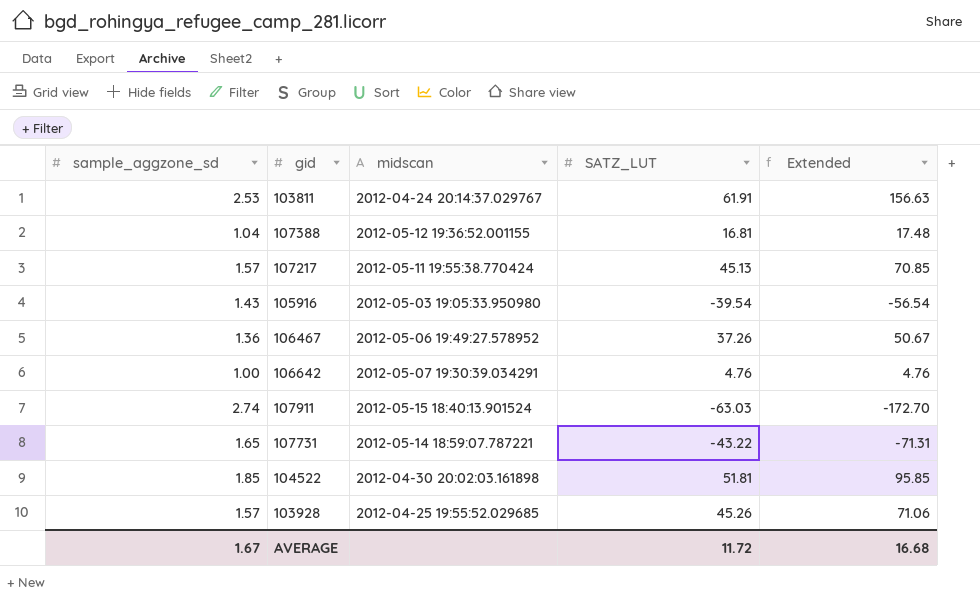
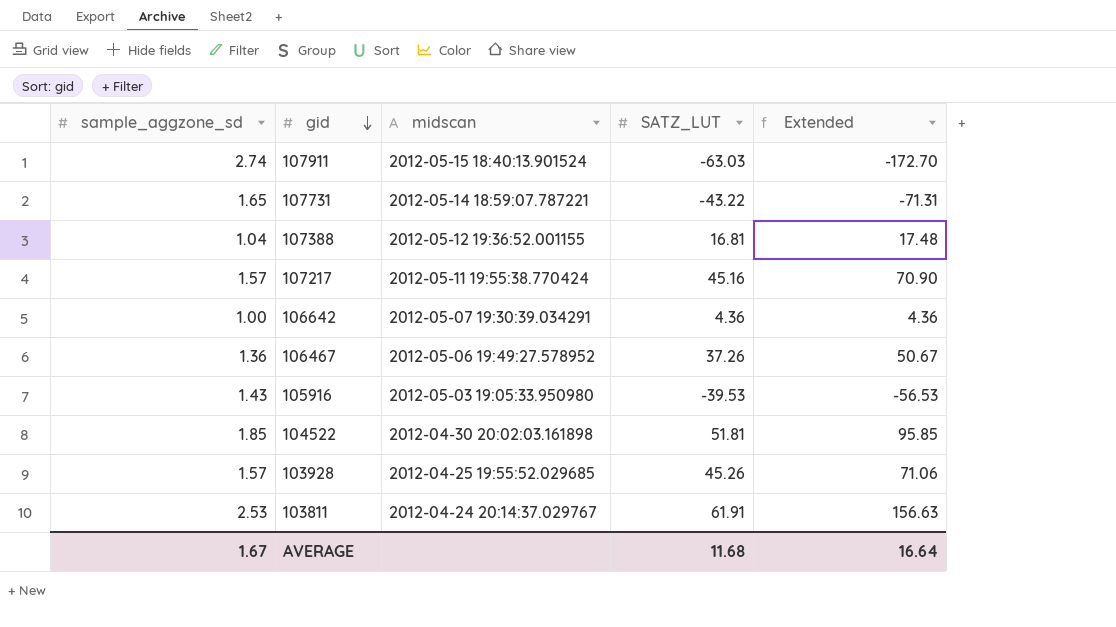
row order: none -> gid descending
107217 | SATZ_LUT: 45.13 -> 45.16
107217 | Extended: 70.85 -> 70.90
106642 | SATZ_LUT: 4.76 -> 4.36
106642 | Extended: 4.76 -> 4.36
105916 | SATZ_LUT: -39.54 -> -39.53
105916 | Extended: -56.54 -> -56.53
AVERAGE | SATZ_LUT: 11.72 -> 11.68
AVERAGE | Extended: 16.68 -> 16.64

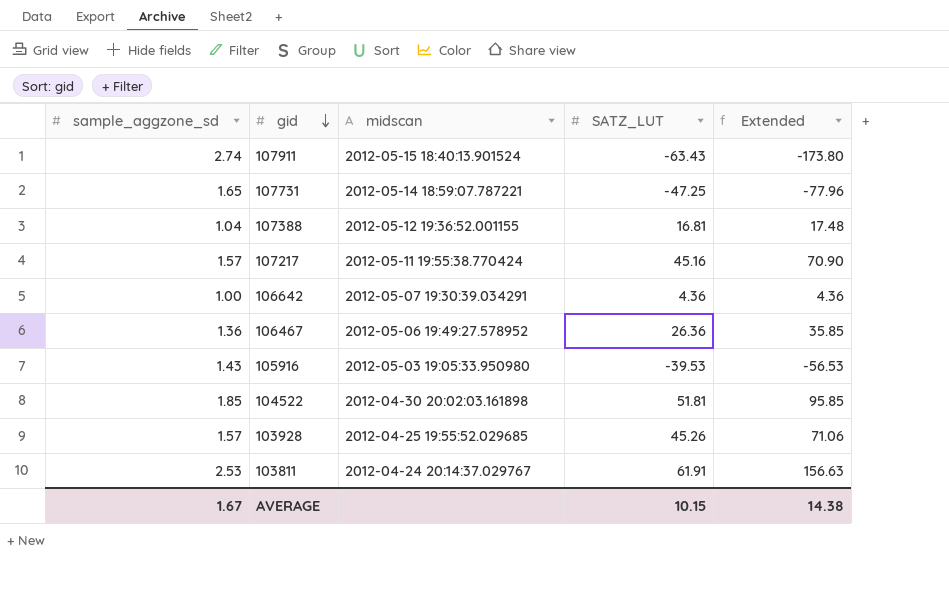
107911 | SATZ_LUT: -63.03 -> -63.43
107911 | Extended: -172.70 -> -173.80
107731 | SATZ_LUT: -43.22 -> -47.25
107731 | Extended: -71.31 -> -77.96
106467 | SATZ_LUT: 37.26 -> 26.36
106467 | Extended: 50.67 -> 35.85
AVERAGE | SATZ_LUT: 11.68 -> 10.15
AVERAGE | Extended: 16.64 -> 14.38

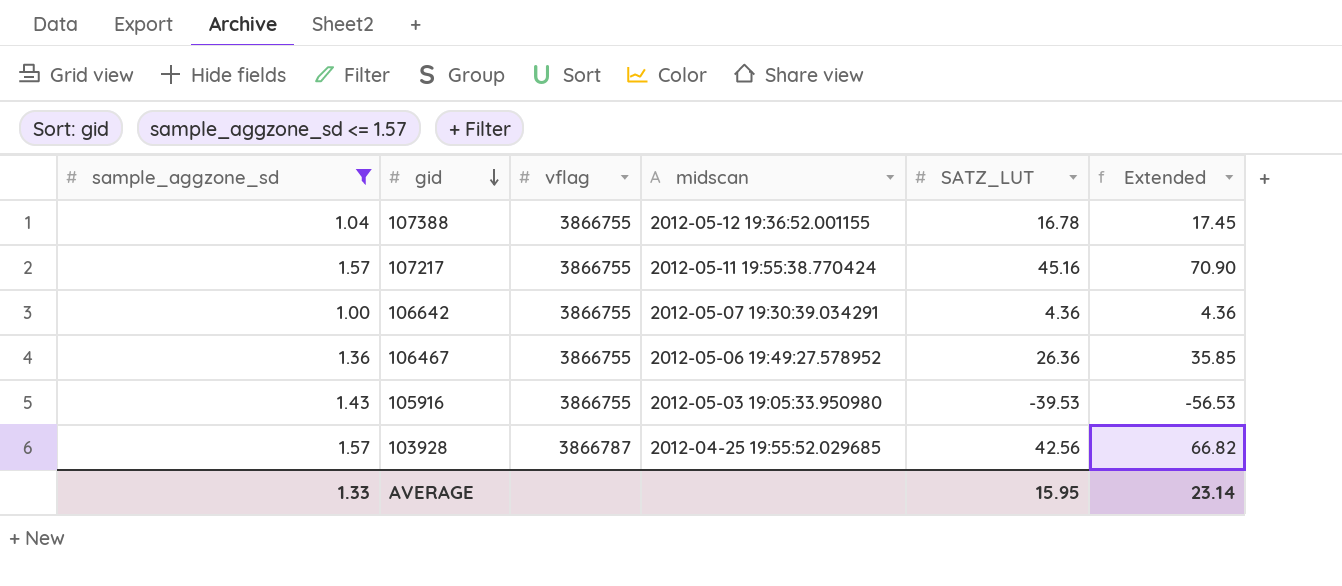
filter: none -> sample_aggzone_sd <= 1.57
column vflag | position: none -> 3
107388 | SATZ_LUT: 16.81 -> 16.78
107388 | Extended: 17.48 -> 17.45
103928 | SATZ_LUT: 45.26 -> 42.56
103928 | Extended: 71.06 -> 66.82
AVERAGE | sample_aggzone_sd: 1.67 -> 1.33
AVERAGE | SATZ_LUT: 10.15 -> 15.95
AVERAGE | Extended: 14.38 -> 23.14

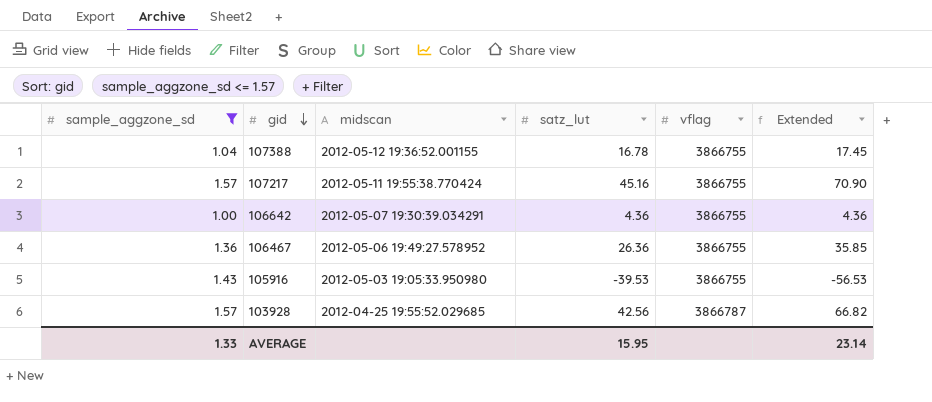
column name: SATZ_LUT -> satz_lut
column vflag | position: 3 -> 5

